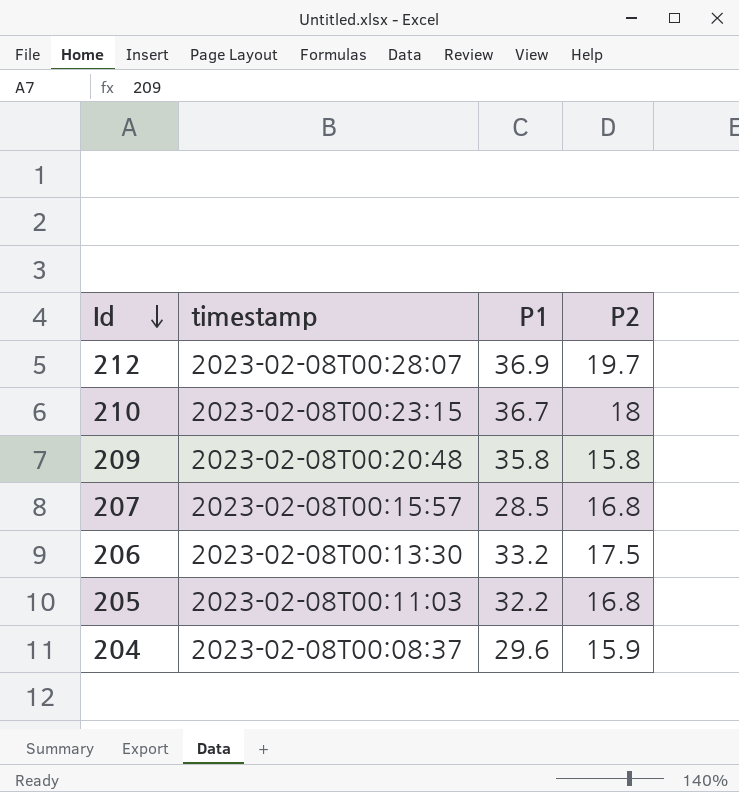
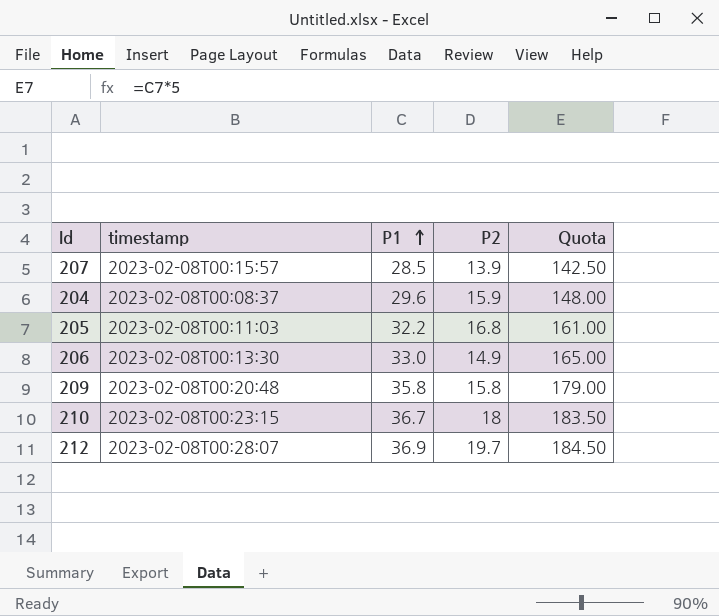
row order: Id descending -> P1 ascending
column Quota | formula: none -> [P1] * 5
207 | P2: 16.8 -> 13.9
206 | P1: 33.2 -> 33.0
206 | P2: 17.5 -> 14.9

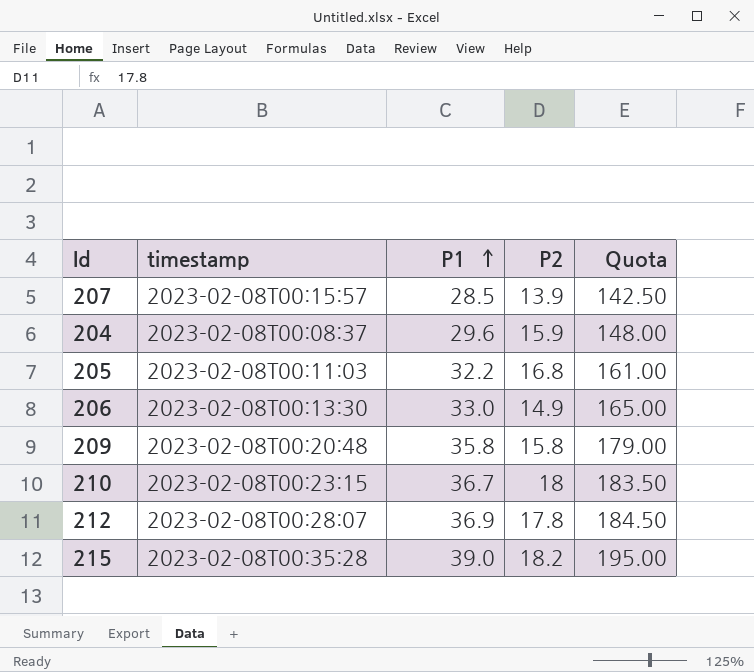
212 | P2: 19.7 -> 17.8
row 215: none -> 2023-02-08T00:35:28 | 39.0 | 18.2 | 195.00

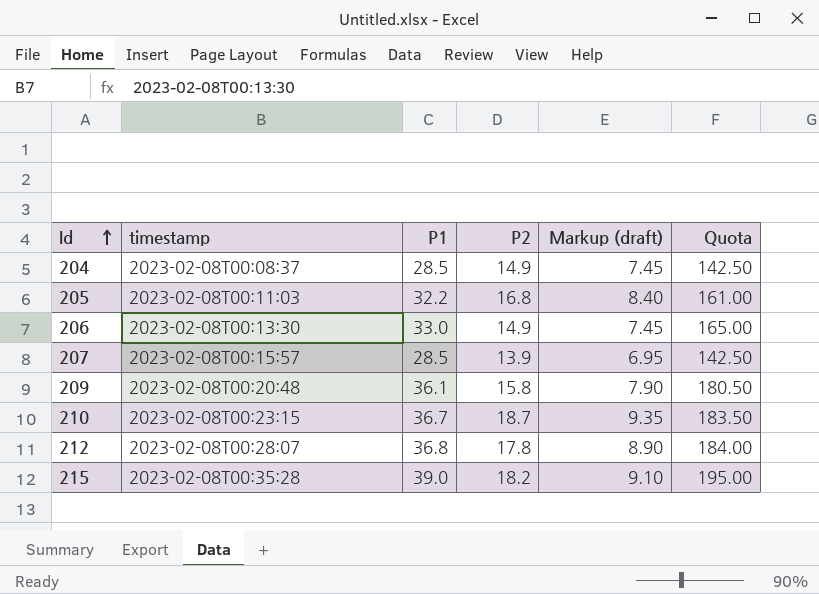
row order: P1 ascending -> Id ascending
column Markup (draft) | formula: none -> [P2] * 0.5
204 | P1: 29.6 -> 28.5
204 | P2: 15.9 -> 14.9
204 | Quota: 148.00 -> 142.50
209 | P1: 35.8 -> 36.1
209 | Quota: 179.00 -> 180.50
210 | P2: 18 -> 18.7
212 | P1: 36.9 -> 36.8
212 | Quota: 184.50 -> 184.00

